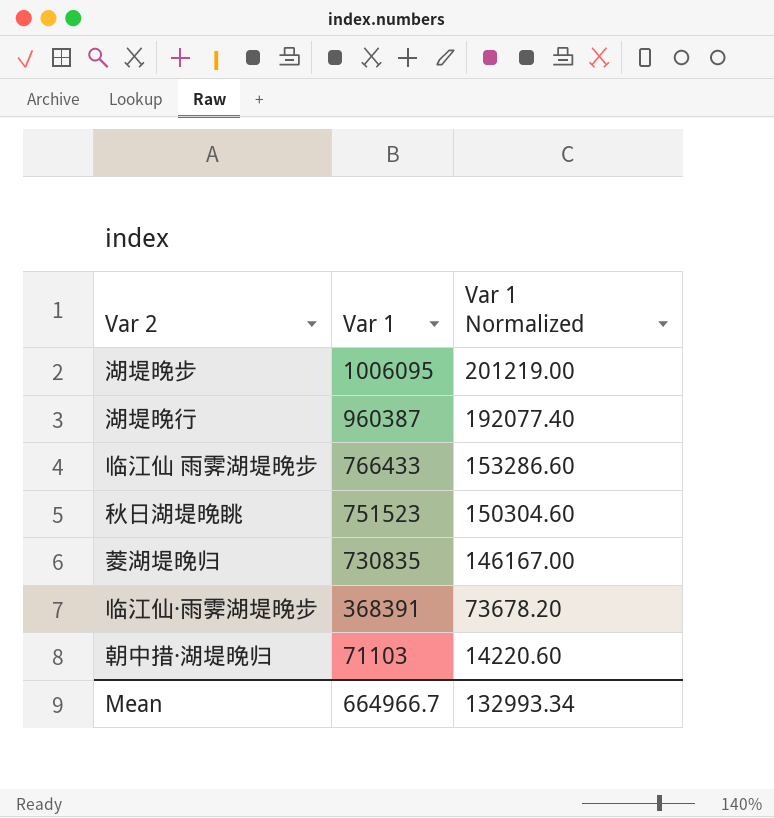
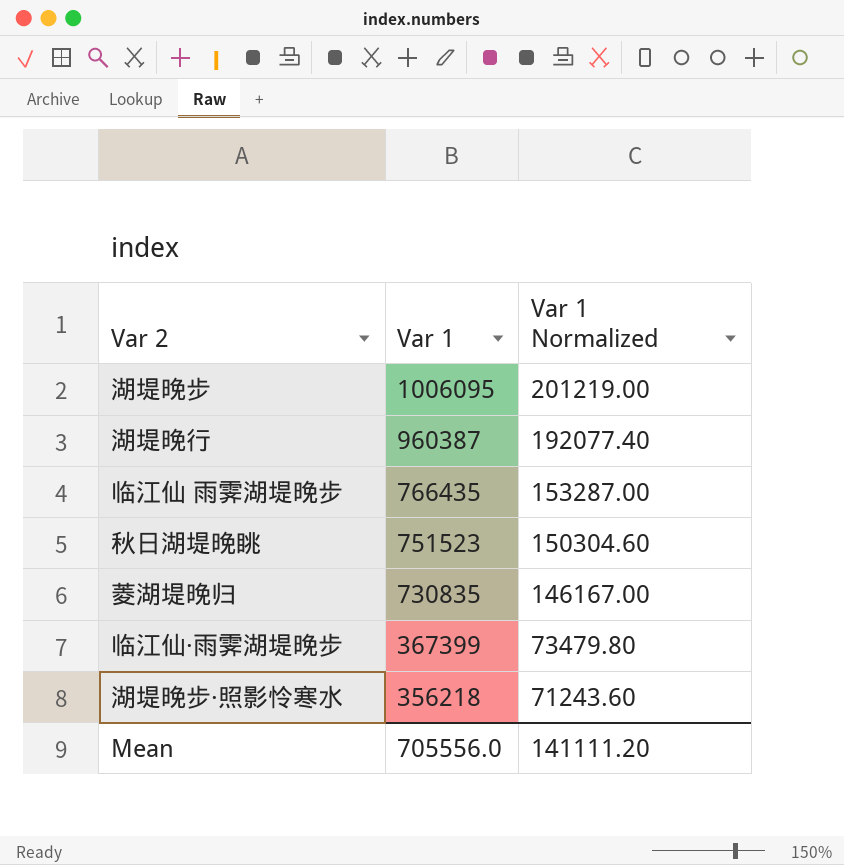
row 朝中措·湖堤晚归: 71103 | 14220.60 -> none
临江仙 雨霁湖堤晚步 | Var 1: 766433 -> 766435
临江仙 雨霁湖堤晚步 | Var 1 Normalized: 153286.60 -> 153287.00
临江仙·雨霁湖堤晚步 | Var 1: 368391 -> 367399
临江仙·雨霁湖堤晚步 | Var 1 Normalized: 73678.20 -> 73479.80
row 湖堤晚步·照影怜寒水: none -> 356218 | 71243.60
Mean | Var 1: 664966.7 -> 705556.0
Mean | Var 1 Normalized: 132993.34 -> 141111.20

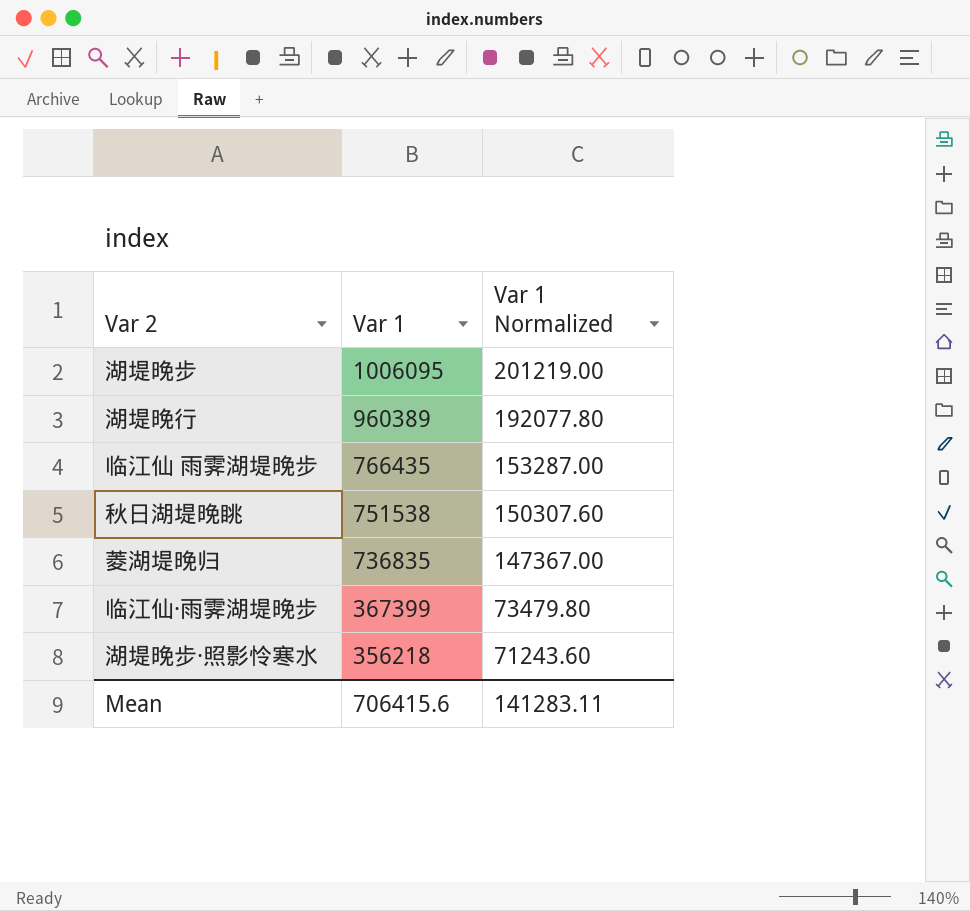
湖堤晚行 | Var 1: 960387 -> 960389
湖堤晚行 | Var 1 Normalized: 192077.40 -> 192077.80
秋日湖堤晚眺 | Var 1: 751523 -> 751538
秋日湖堤晚眺 | Var 1 Normalized: 150304.60 -> 150307.60
菱湖堤晚归 | Var 1: 730835 -> 736835
菱湖堤晚归 | Var 1 Normalized: 146167.00 -> 147367.00
Mean | Var 1: 705556.0 -> 706415.6
Mean | Var 1 Normalized: 141111.20 -> 141283.11

